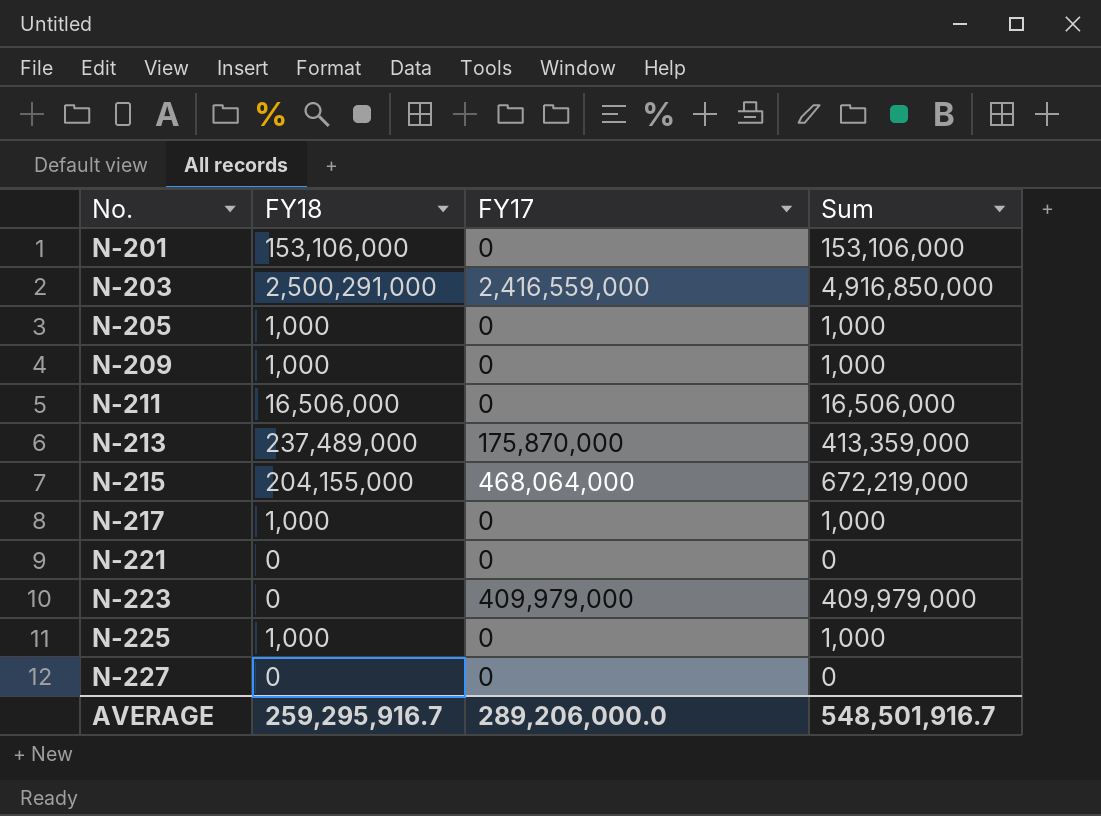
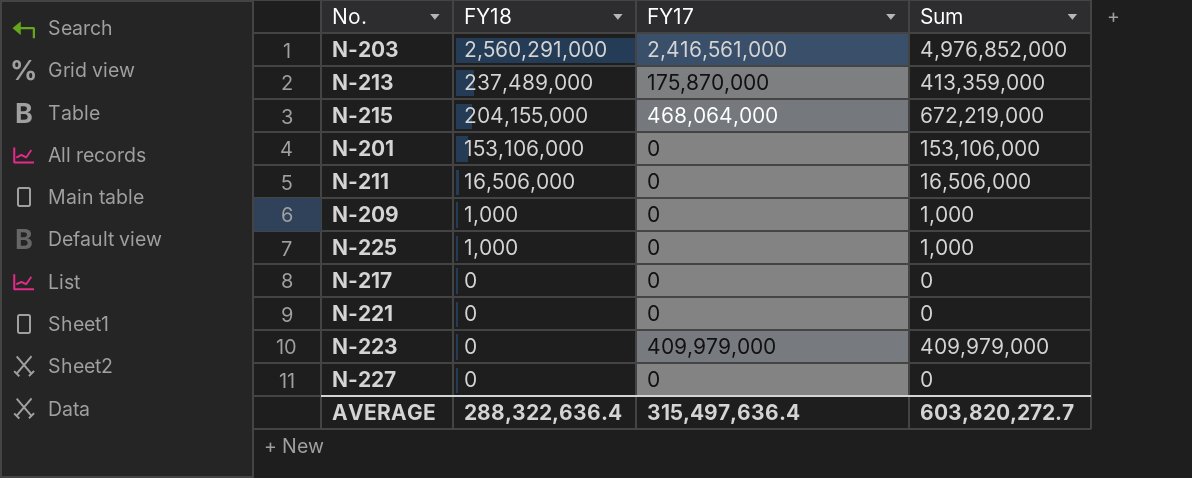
row order: No. ascending -> FY18 descending
row N-205: 1,000 | 0 | 1,000 -> none
N-203 | FY18: 2,500,291,000 -> 2,560,291,000
N-203 | FY17: 2,416,559,000 -> 2,416,561,000
N-203 | Sum: 4,916,850,000 -> 4,976,852,000
N-217 | FY18: 1,000 -> 0
N-217 | Sum: 1,000 -> 0
AVERAGE | FY18: 259,295,916.7 -> 288,322,636.4
AVERAGE | FY17: 289,206,000.0 -> 315,497,636.4
AVERAGE | Sum: 548,501,916.7 -> 603,820,272.7

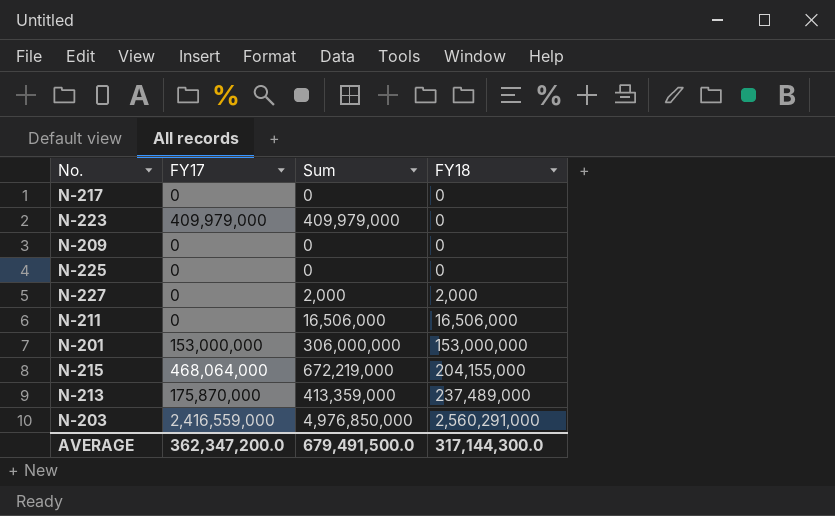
row order: FY18 descending -> FY18 ascending
column FY18 | position: 2 -> 4
row N-221: 0 | 0 | 0 -> none
N-209 | Sum: 1,000 -> 0
N-209 | FY18: 1,000 -> 0
N-225 | Sum: 1,000 -> 0
N-225 | FY18: 1,000 -> 0
N-227 | Sum: 0 -> 2,000
N-227 | FY18: 0 -> 2,000
N-201 | FY17: 0 -> 153,000,000
N-201 | Sum: 153,106,000 -> 306,000,000
N-201 | FY18: 153,106,000 -> 153,000,000
N-203 | FY17: 2,416,561,000 -> 2,416,559,000
N-203 | Sum: 4,976,852,000 -> 4,976,850,000
AVERAGE | FY17: 315,497,636.4 -> 362,347,200.0
AVERAGE | Sum: 603,820,272.7 -> 679,491,500.0
AVERAGE | FY18: 288,322,636.4 -> 317,144,300.0

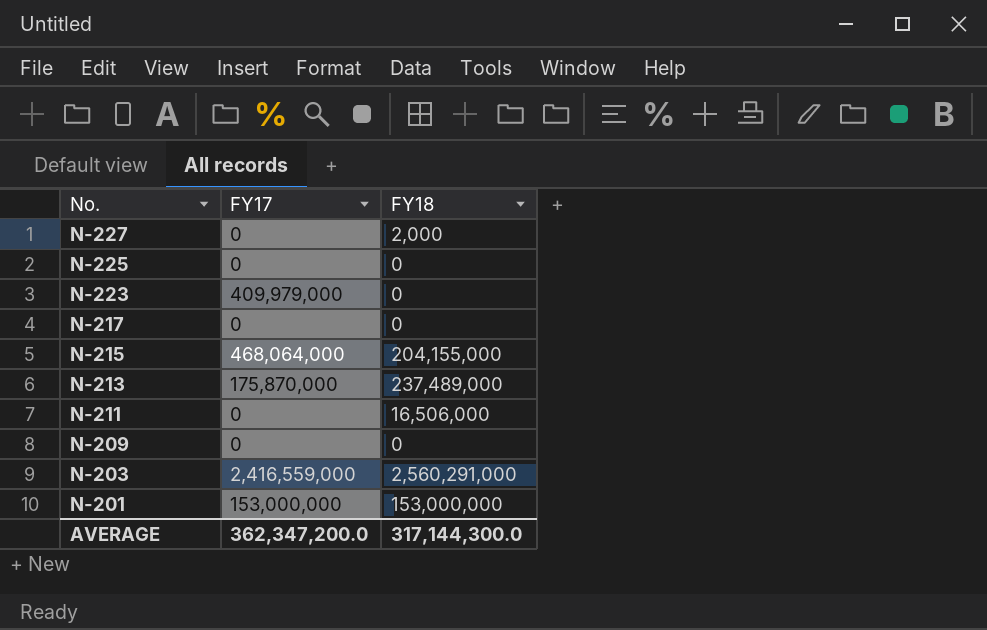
row order: FY18 ascending -> No. descending
column Sum | formula: [FY17] + [FY18] -> none

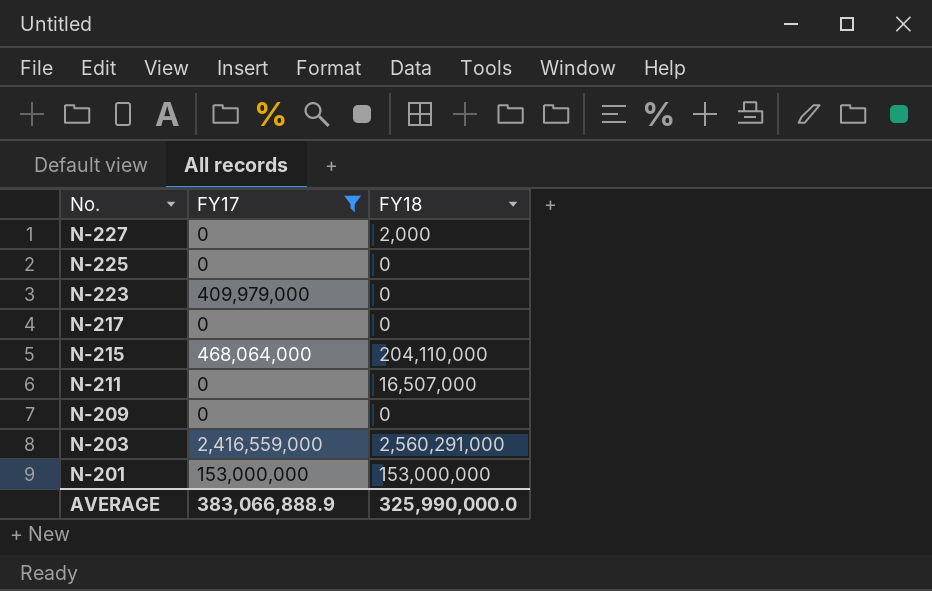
filter: none -> FY17 != 175,870,000
N-215 | FY18: 204,155,000 -> 204,110,000
N-211 | FY18: 16,506,000 -> 16,507,000
AVERAGE | FY17: 362,347,200.0 -> 383,066,888.9
AVERAGE | FY18: 317,144,300.0 -> 325,990,000.0

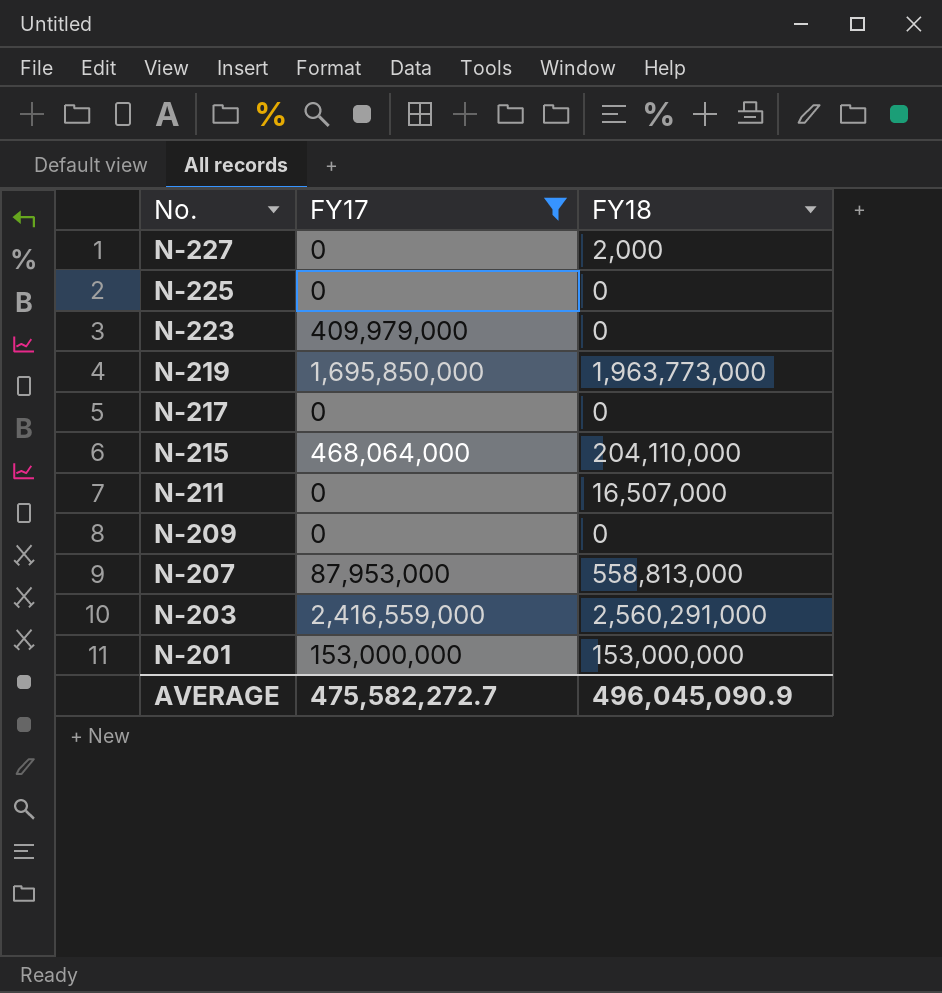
row N-219: none -> 1,695,850,000 | 1,963,773,000
row N-207: none -> 87,953,000 | 558,813,000
AVERAGE | FY17: 383,066,888.9 -> 475,582,272.7
AVERAGE | FY18: 325,990,000.0 -> 496,045,090.9

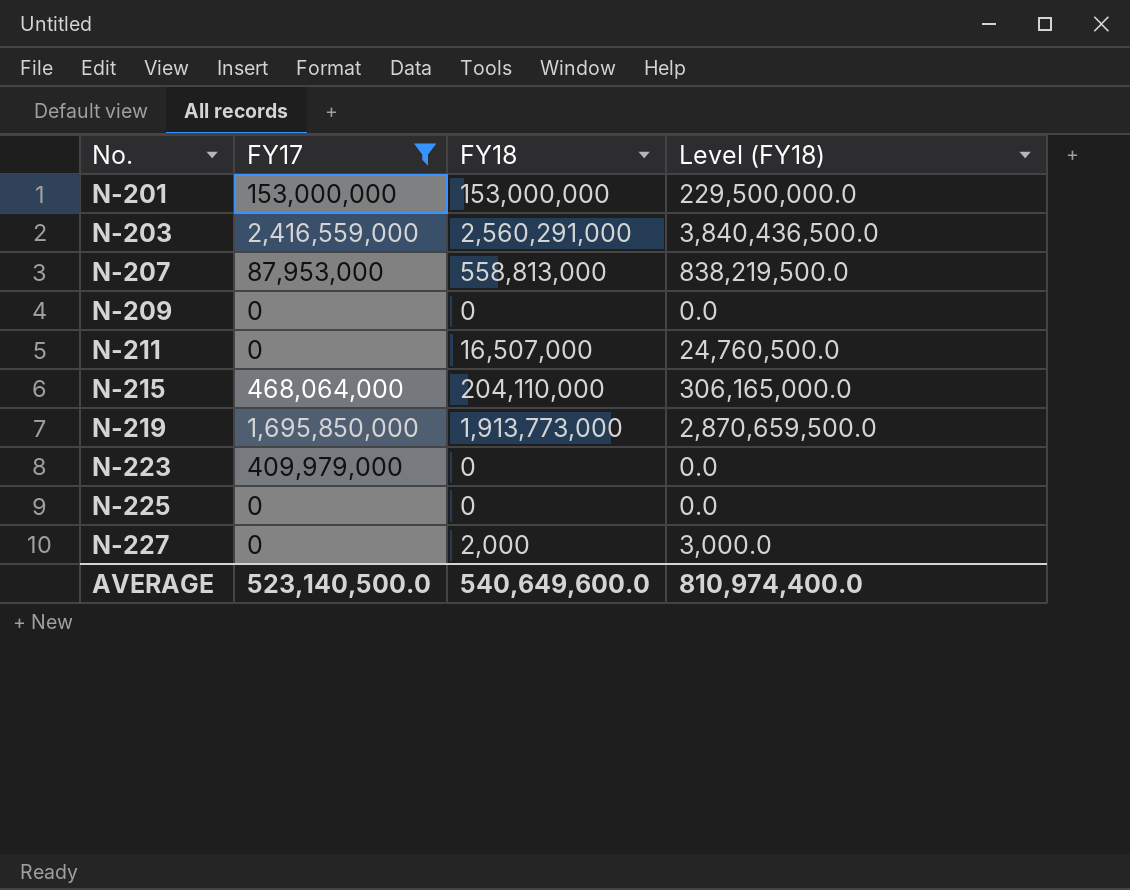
row order: No. descending -> No. ascending
column Level (FY18) | formula: none -> [FY18] * 1.5
row N-217: 0 | 0 -> none
N-219 | FY18: 1,963,773,000 -> 1,913,773,000
AVERAGE | FY17: 475,582,272.7 -> 523,140,500.0
AVERAGE | FY18: 496,045,090.9 -> 540,649,600.0

